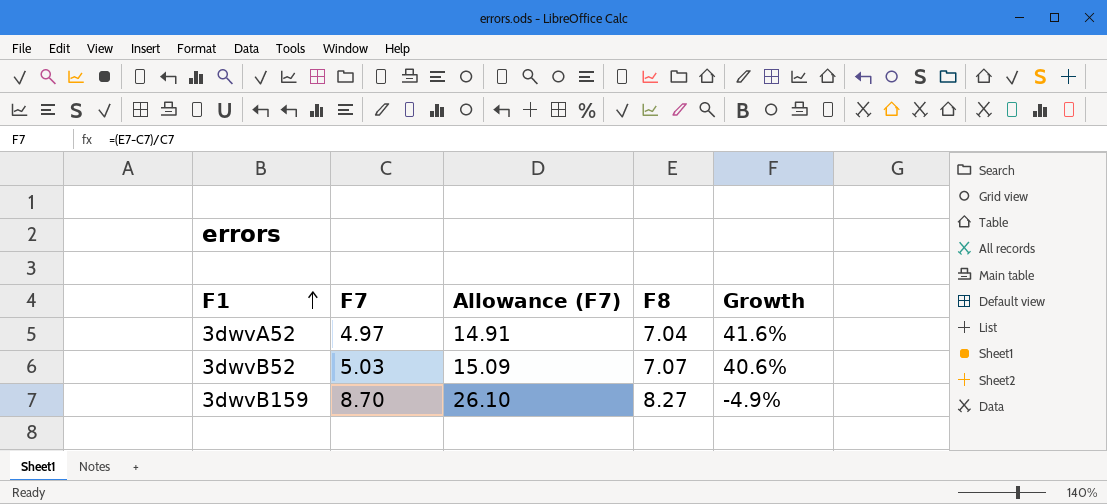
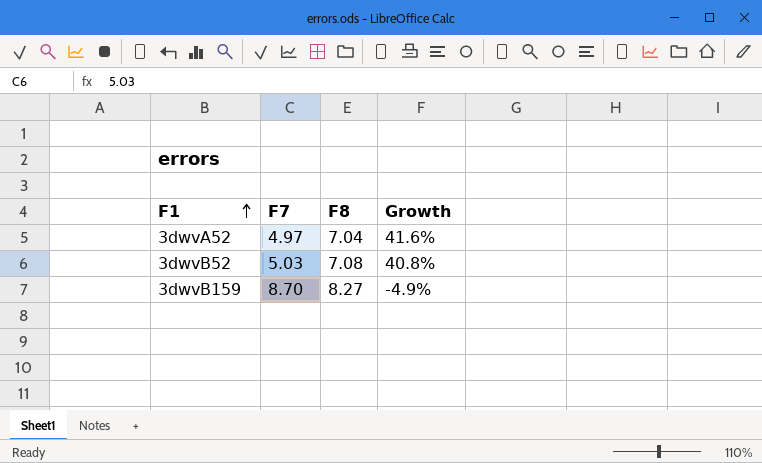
column Allowance (F7) | formula: [F7] * 3 -> none
3dwvB52 | F8: 7.07 -> 7.08
3dwvB52 | Growth: 40.6% -> 40.8%

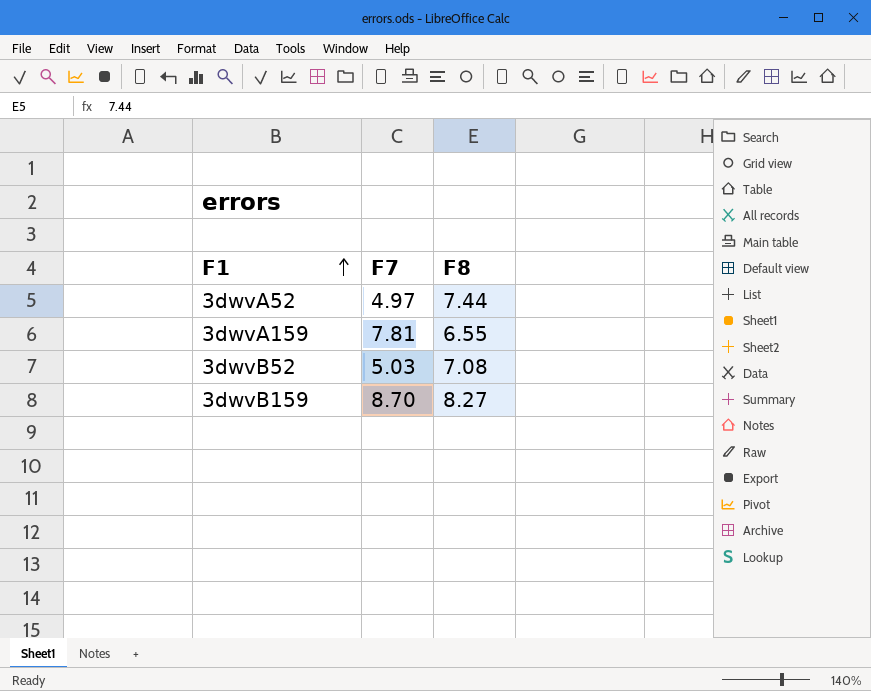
column Growth | formula: ([F8] - [F7]) / [F7] -> none
3dwvA52 | F8: 7.04 -> 7.44
row 3dwvA159: none -> 7.81 | 6.55

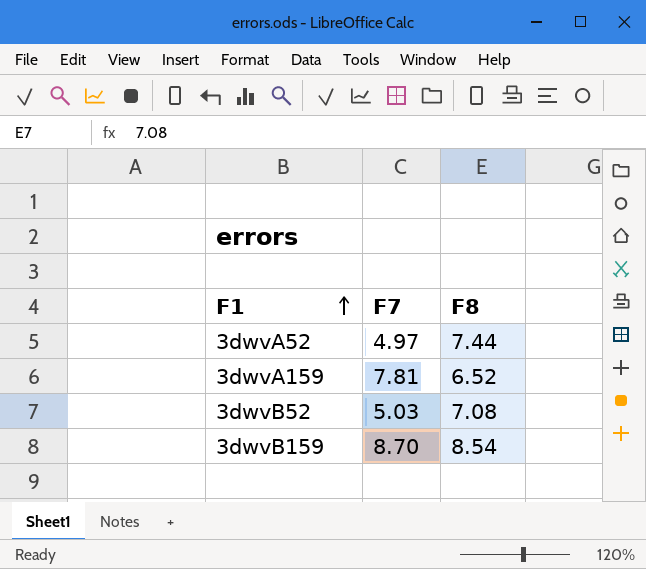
3dwvA159 | F8: 6.55 -> 6.52
3dwvB159 | F8: 8.27 -> 8.54

